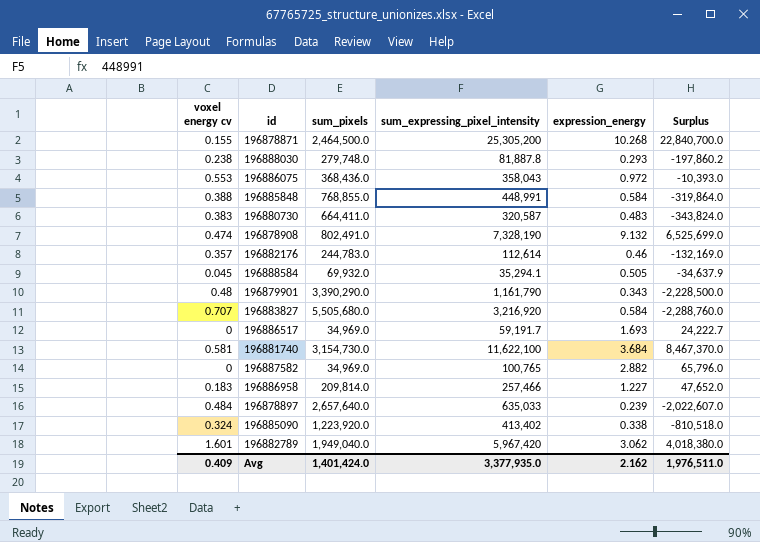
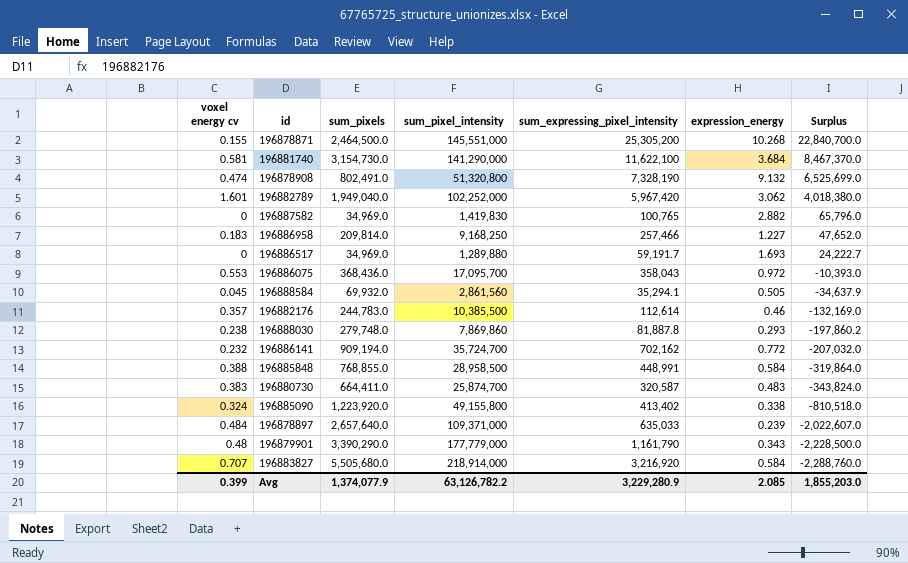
row order: none -> Surplus descending
column sum_pixel_intensity | position: none -> 4
row 196886141: none -> 0.232 | 909,194.0 | 35,724,700 | 702,162 | 0.772 | -207,032.0
Avg | voxel energy cv: 0.409 -> 0.399
Avg | sum_pixels: 1,401,424.0 -> 1,374,077.9
Avg | sum_expressing_pixel_intensity: 3,377,935.0 -> 3,229,280.9
Avg | expression_energy: 2.162 -> 2.085
Avg | Surplus: 1,976,511.0 -> 1,855,203.0

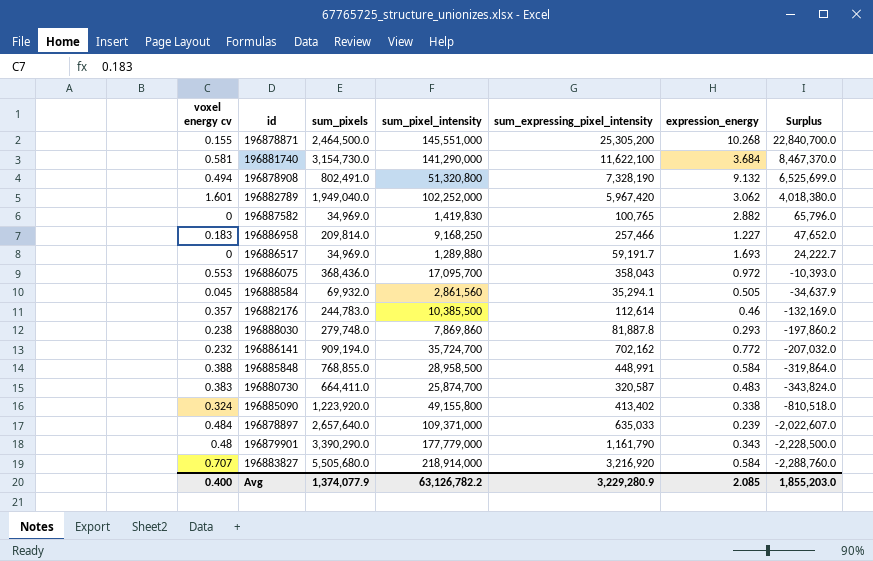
196878908 | voxel energy cv: 0.474 -> 0.494
Avg | voxel energy cv: 0.399 -> 0.400

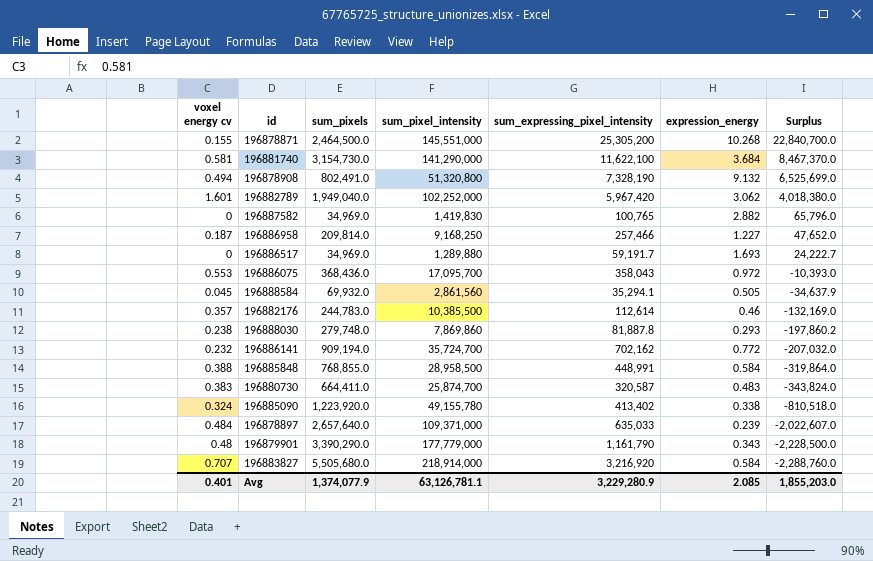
196886958 | voxel energy cv: 0.183 -> 0.187
196885090 | sum_pixel_intensity: 49,155,800 -> 49,155,780
Avg | voxel energy cv: 0.400 -> 0.401
Avg | sum_pixel_intensity: 63,126,782.2 -> 63,126,781.1

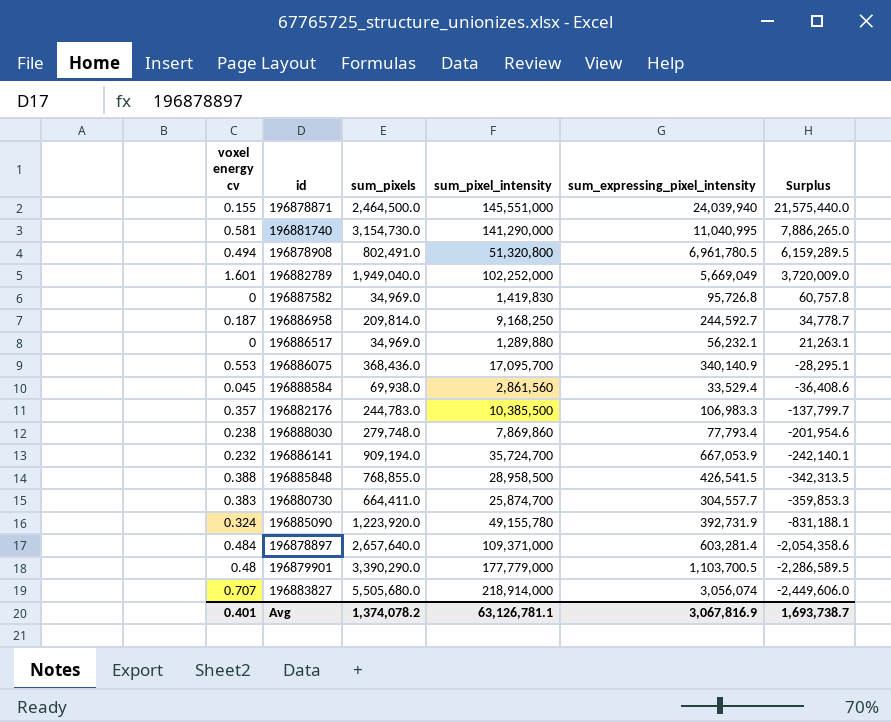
column expression_energy | formula: [sum_expressing_pixel_intensity] / [sum_pixels] -> none
196878871 | sum_expressing_pixel_intensity: 25,305,200 -> 24,039,940
196878871 | Surplus: 22,840,700.0 -> 21,575,440.0
196881740 | sum_expressing_pixel_intensity: 11,622,100 -> 11,040,995
196881740 | Surplus: 8,467,370.0 -> 7,886,265.0
196878908 | sum_expressing_pixel_intensity: 7,328,190 -> 6,961,780.5
196878908 | Surplus: 6,525,699.0 -> 6,159,289.5
196882789 | sum_expressing_pixel_intensity: 5,967,420 -> 5,669,049
196882789 | Surplus: 4,018,380.0 -> 3,720,009.0
196887582 | sum_expressing_pixel_intensity: 100,765 -> 95,726.8
196887582 | Surplus: 65,796.0 -> 60,757.8
196886958 | sum_expressing_pixel_intensity: 257,466 -> 244,592.7
196886958 | Surplus: 47,652.0 -> 34,778.7
196886517 | sum_expressing_pixel_intensity: 59,191.7 -> 56,232.1
196886517 | Surplus: 24,222.7 -> 21,263.1
196886075 | sum_expressing_pixel_intensity: 358,043 -> 340,140.9
196886075 | Surplus: -10,393.0 -> -28,295.1
196888584 | sum_pixels: 69,932.0 -> 69,938.0
196888584 | sum_expressing_pixel_intensity: 35,294.1 -> 33,529.4
196888584 | Surplus: -34,637.9 -> -36,408.6
196882176 | sum_expressing_pixel_intensity: 112,614 -> 106,983.3
196882176 | Surplus: -132,169.0 -> -137,799.7
196888030 | sum_expressing_pixel_intensity: 81,887.8 -> 77,793.4
196888030 | Surplus: -197,860.2 -> -201,954.6
196886141 | sum_expressing_pixel_intensity: 702,162 -> 667,053.9
196886141 | Surplus: -207,032.0 -> -242,140.1
196885848 | sum_expressing_pixel_intensity: 448,991 -> 426,541.5
196885848 | Surplus: -319,864.0 -> -342,313.5
196880730 | sum_expressing_pixel_intensity: 320,587 -> 304,557.7
196880730 | Surplus: -343,824.0 -> -359,853.3
196885090 | sum_expressing_pixel_intensity: 413,402 -> 392,731.9
196885090 | Surplus: -810,518.0 -> -831,188.1
196878897 | sum_expressing_pixel_intensity: 635,033 -> 603,281.4
196878897 | Surplus: -2,022,607.0 -> -2,054,358.6
196879901 | sum_expressing_pixel_intensity: 1,161,790 -> 1,103,700.5
196879901 | Surplus: -2,228,500.0 -> -2,286,589.5
196883827 | sum_expressing_pixel_intensity: 3,216,920 -> 3,056,074
196883827 | Surplus: -2,288,760.0 -> -2,449,606.0
Avg | sum_pixels: 1,374,077.9 -> 1,374,078.2
Avg | sum_expressing_pixel_intensity: 3,229,280.9 -> 3,067,816.9
Avg | Surplus: 1,855,203.0 -> 1,693,738.7

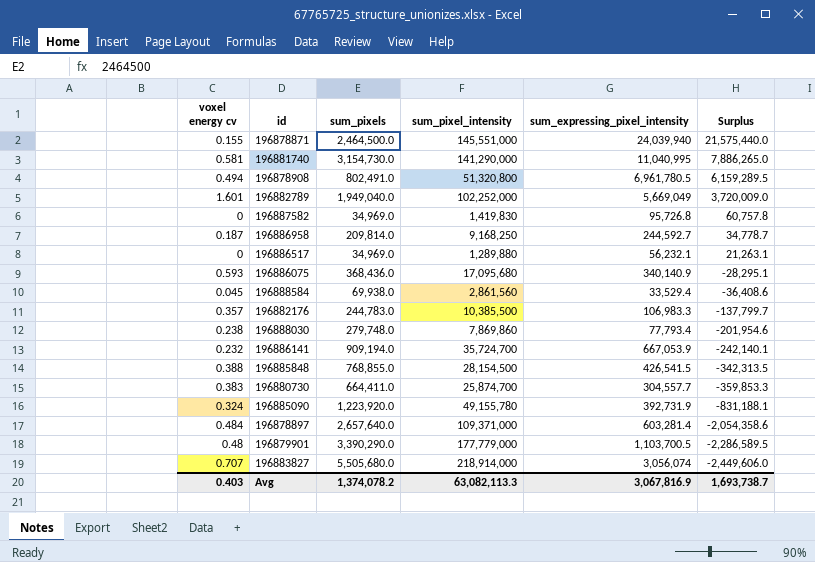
196886075 | voxel energy cv: 0.553 -> 0.593
196886075 | sum_pixel_intensity: 17,095,700 -> 17,095,680
196885848 | sum_pixel_intensity: 28,958,500 -> 28,154,500
Avg | voxel energy cv: 0.401 -> 0.403
Avg | sum_pixel_intensity: 63,126,781.1 -> 63,082,113.3

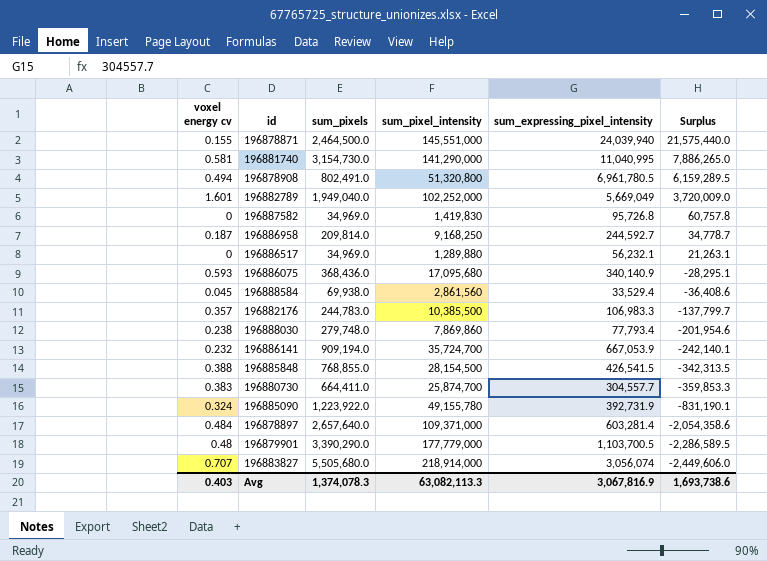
196885090 | sum_pixels: 1,223,920.0 -> 1,223,922.0
196885090 | Surplus: -831,188.1 -> -831,190.1
Avg | sum_pixels: 1,374,078.2 -> 1,374,078.3
Avg | Surplus: 1,693,738.7 -> 1,693,738.6

